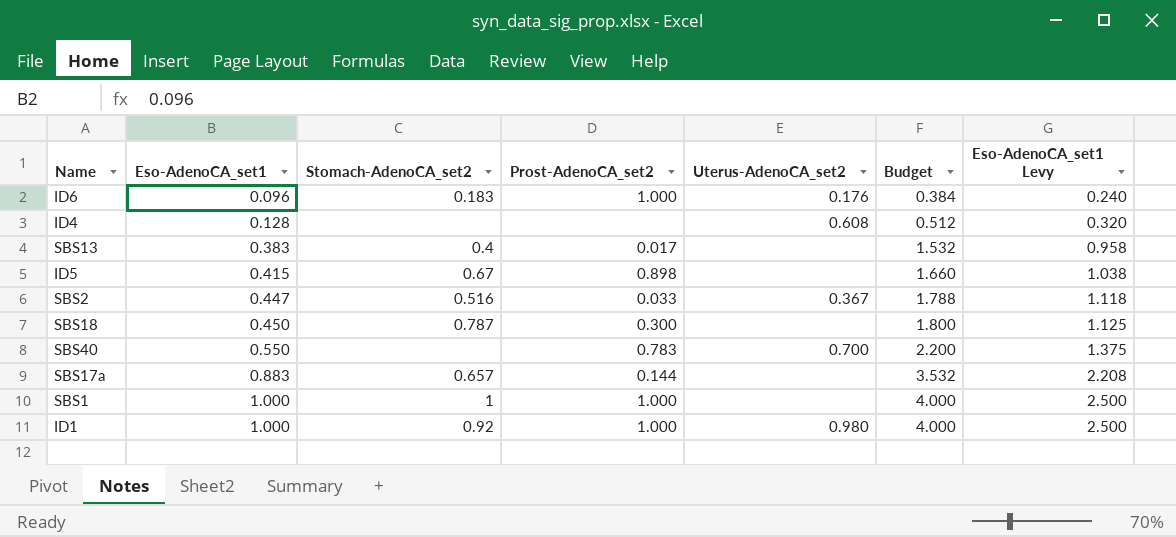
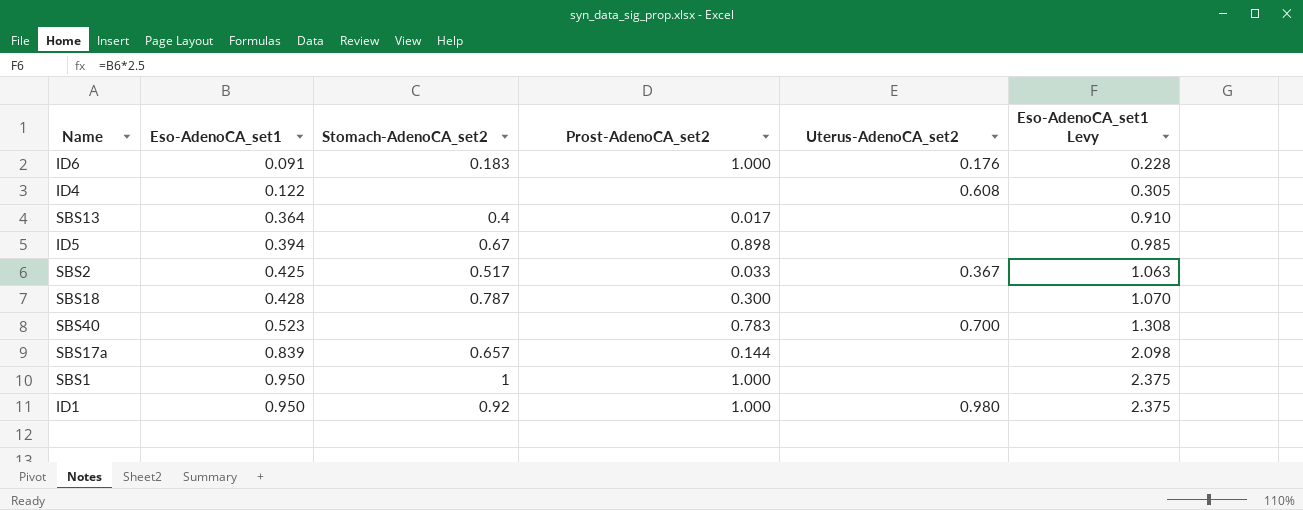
column Budget | formula: [Eso-AdenoCA_set1] * 4 -> none
ID6 | Eso-AdenoCA_set1: 0.096 -> 0.091
ID6 | Eso-AdenoCA_set1 Levy: 0.240 -> 0.228
ID4 | Eso-AdenoCA_set1: 0.128 -> 0.122
ID4 | Eso-AdenoCA_set1 Levy: 0.320 -> 0.305
SBS13 | Eso-AdenoCA_set1: 0.383 -> 0.364
SBS13 | Eso-AdenoCA_set1 Levy: 0.958 -> 0.910
ID5 | Eso-AdenoCA_set1: 0.415 -> 0.394
ID5 | Eso-AdenoCA_set1 Levy: 1.038 -> 0.985
SBS2 | Eso-AdenoCA_set1: 0.447 -> 0.425
SBS2 | Stomach-AdenoCA_set2: 0.516 -> 0.517
SBS2 | Eso-AdenoCA_set1 Levy: 1.118 -> 1.063
SBS18 | Eso-AdenoCA_set1: 0.450 -> 0.428
SBS18 | Eso-AdenoCA_set1 Levy: 1.125 -> 1.070
SBS40 | Eso-AdenoCA_set1: 0.550 -> 0.523
SBS40 | Eso-AdenoCA_set1 Levy: 1.375 -> 1.308
SBS17a | Eso-AdenoCA_set1: 0.883 -> 0.839
SBS17a | Eso-AdenoCA_set1 Levy: 2.208 -> 2.098
SBS1 | Eso-AdenoCA_set1: 1.000 -> 0.950
SBS1 | Eso-AdenoCA_set1 Levy: 2.500 -> 2.375
ID1 | Eso-AdenoCA_set1: 1.000 -> 0.950
ID1 | Eso-AdenoCA_set1 Levy: 2.500 -> 2.375

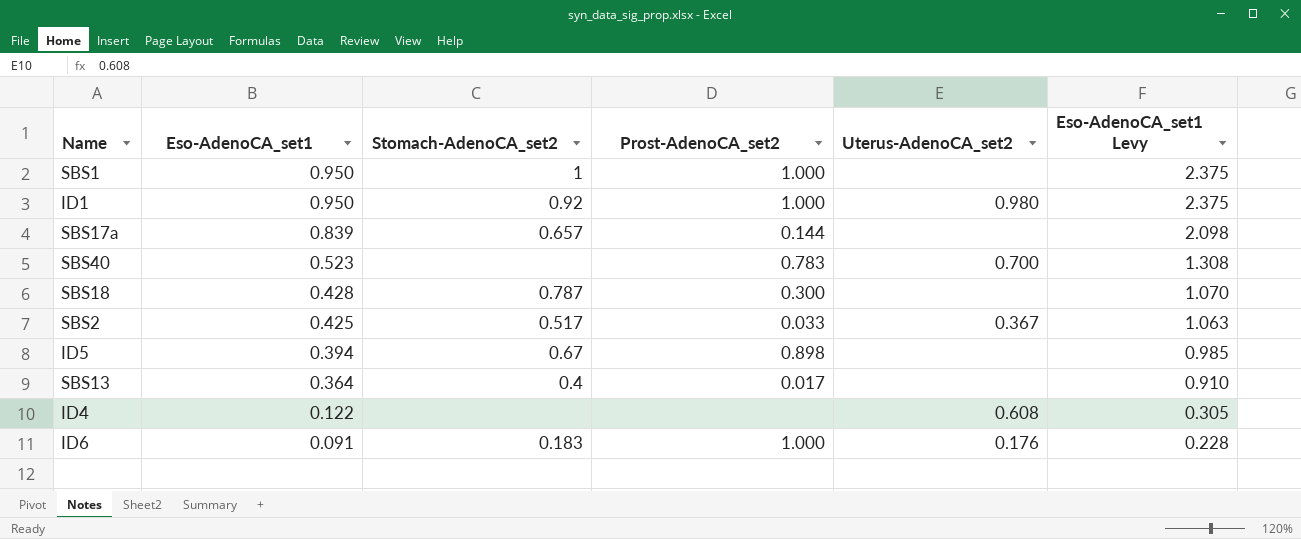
row order: Eso-AdenoCA_set1 ascending -> Eso-AdenoCA_set1 descending

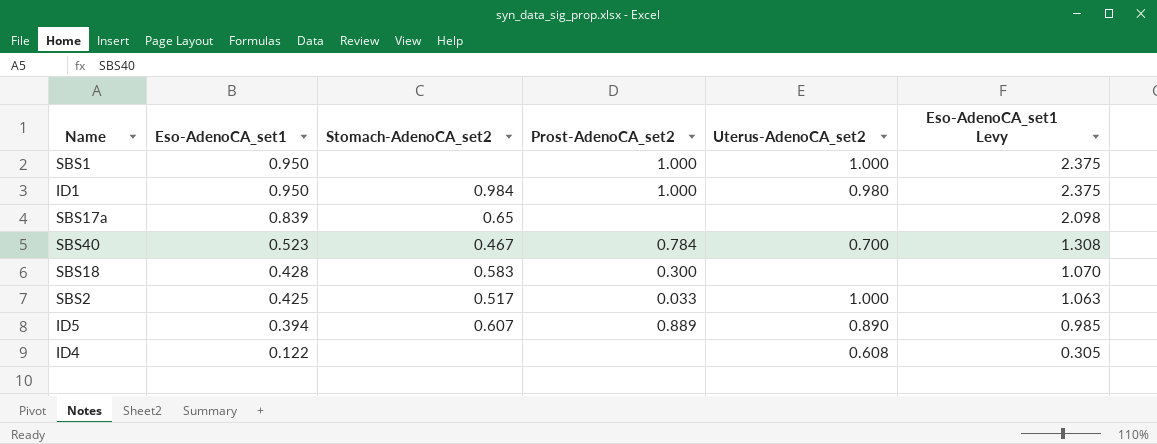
row SBS13: 0.364 | 0.4 | 0.017 | none | 0.910 -> none
row ID6: 0.091 | 0.183 | 1.000 | 0.176 | 0.228 -> none
SBS1 | Stomach-AdenoCA_set2: 1 -> none
SBS1 | Uterus-AdenoCA_set2: none -> 1.000
ID1 | Stomach-AdenoCA_set2: 0.92 -> 0.984
SBS17a | Stomach-AdenoCA_set2: 0.657 -> 0.65
SBS17a | Prost-AdenoCA_set2: 0.144 -> none
SBS40 | Stomach-AdenoCA_set2: none -> 0.467
SBS40 | Prost-AdenoCA_set2: 0.783 -> 0.784
SBS18 | Stomach-AdenoCA_set2: 0.787 -> 0.583
SBS2 | Uterus-AdenoCA_set2: 0.367 -> 1.000
ID5 | Stomach-AdenoCA_set2: 0.67 -> 0.607
ID5 | Prost-AdenoCA_set2: 0.898 -> 0.889
ID5 | Uterus-AdenoCA_set2: none -> 0.890

